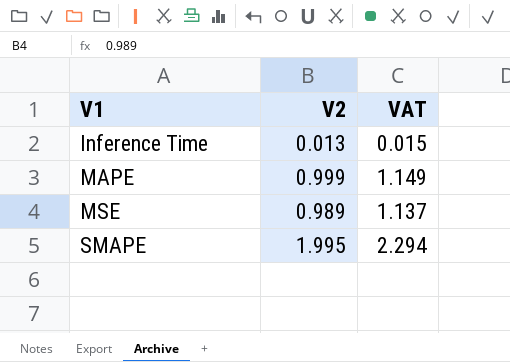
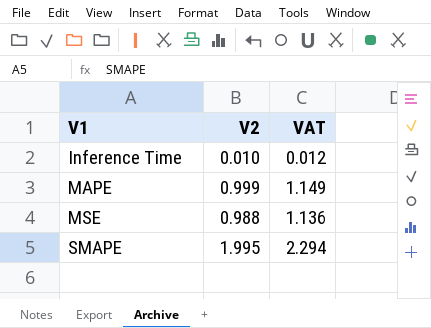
Inference Time | V2: 0.013 -> 0.010
Inference Time | VAT: 0.015 -> 0.012
MSE | V2: 0.989 -> 0.988
MSE | VAT: 1.137 -> 1.136

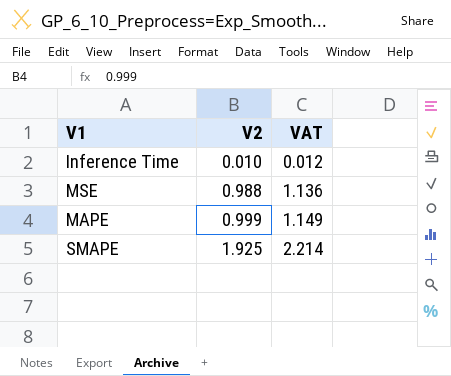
row order: V1 ascending -> V2 ascending
SMAPE | V2: 1.995 -> 1.925
SMAPE | VAT: 2.294 -> 2.214

